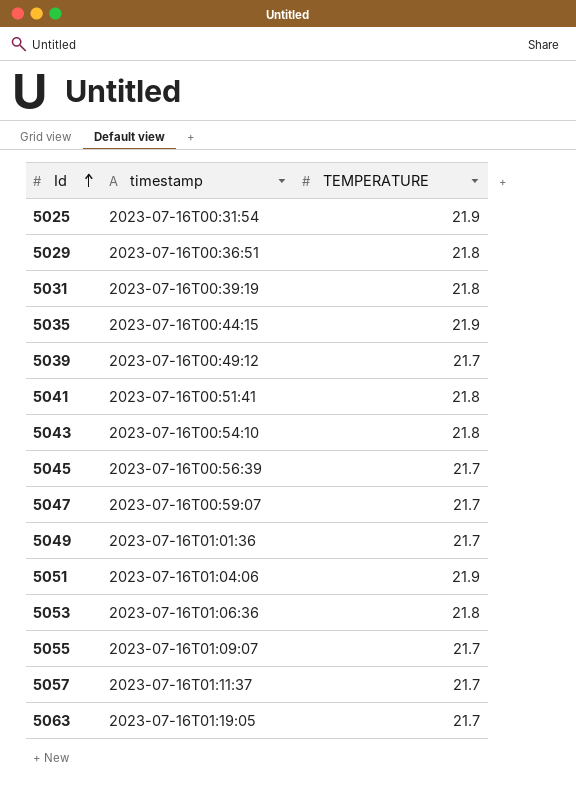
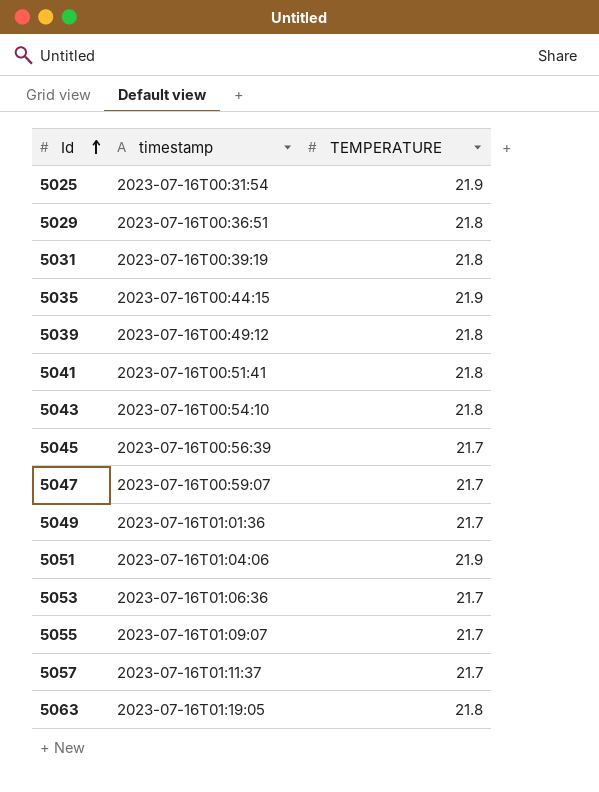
5039 | TEMPERATURE: 21.7 -> 21.8
5053 | TEMPERATURE: 21.8 -> 21.7
5063 | TEMPERATURE: 21.7 -> 21.8

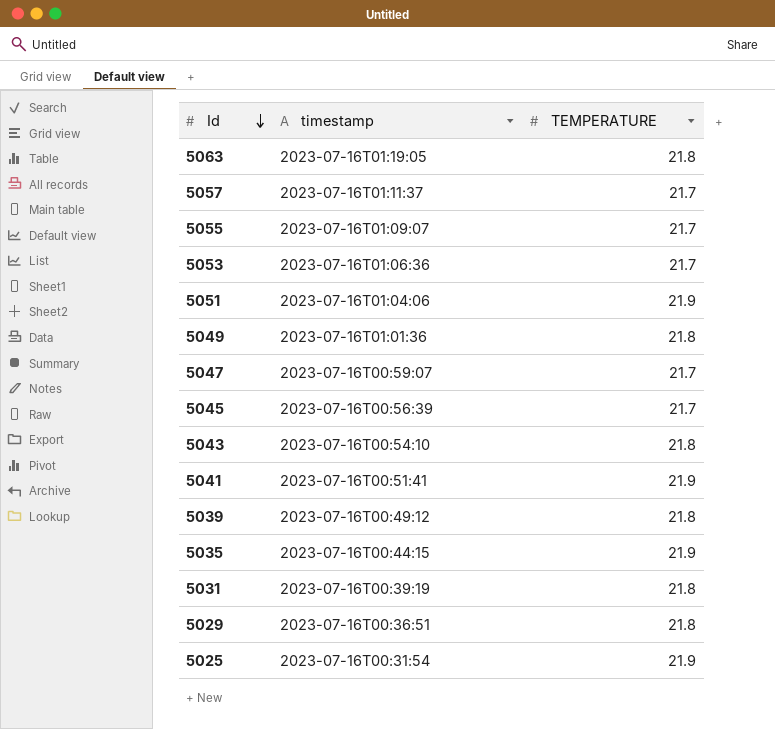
row order: Id ascending -> Id descending
5049 | TEMPERATURE: 21.7 -> 21.8
5041 | TEMPERATURE: 21.8 -> 21.9

